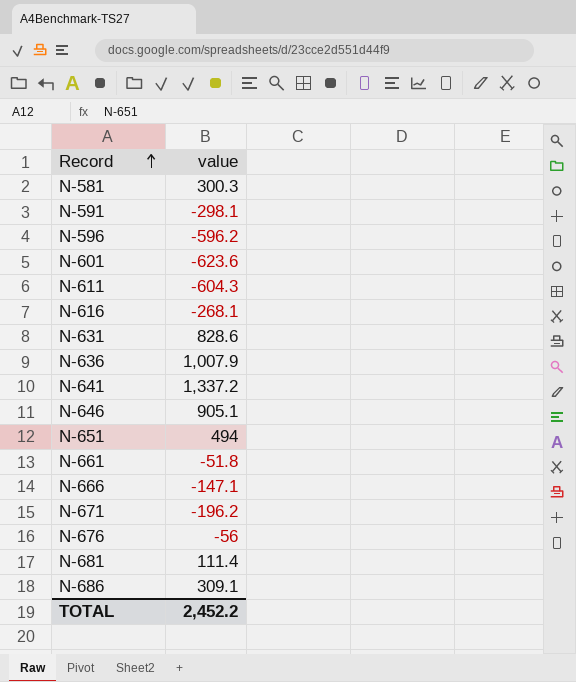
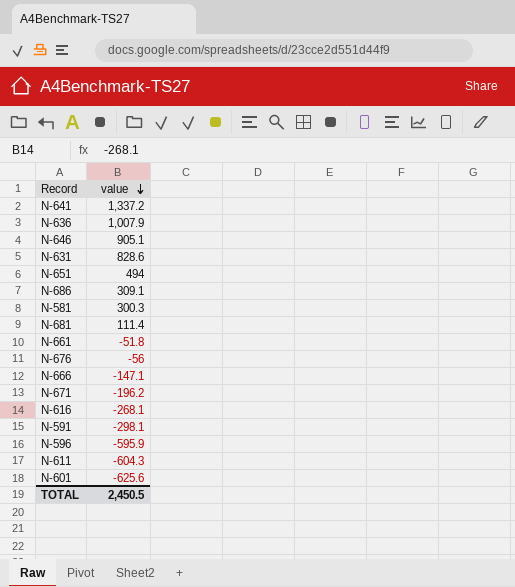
row order: Record ascending -> value descending
N-596 | value: -596.2 -> -595.9
N-601 | value: -623.6 -> -625.6
TOTAL | value: 2,452.2 -> 2,450.5

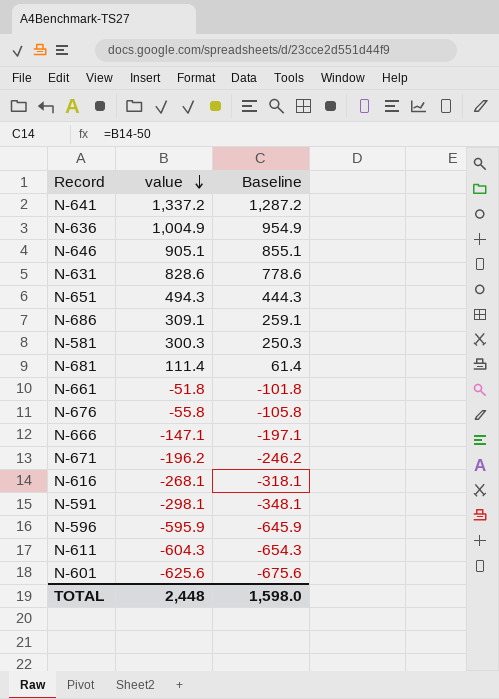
column Baseline | formula: none -> [value] - 50
N-636 | value: 1,007.9 -> 1,004.9
N-651 | value: 494 -> 494.3
N-676 | value: -56 -> -55.8
TOTAL | value: 2,450.5 -> 2,448

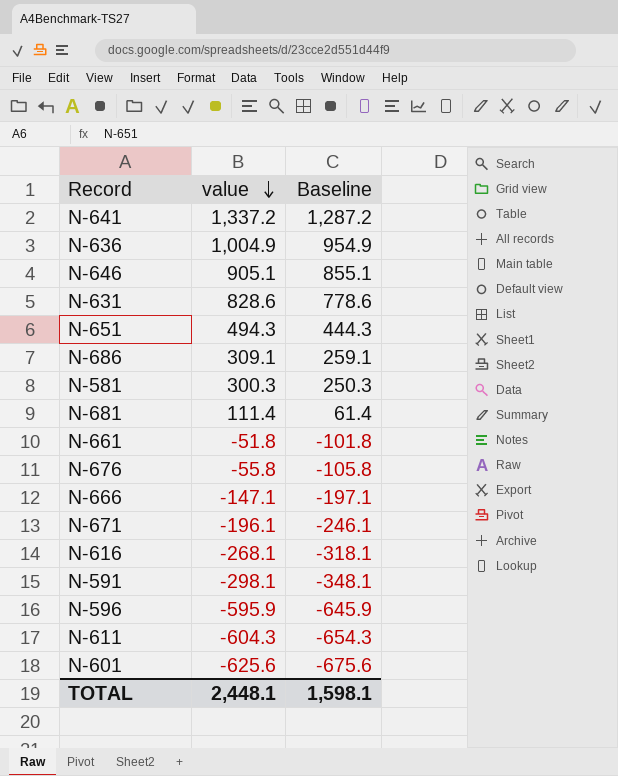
N-671 | value: -196.2 -> -196.1
N-671 | Baseline: -246.2 -> -246.1
TOTAL | value: 2,448 -> 2,448.1
TOTAL | Baseline: 1,598.0 -> 1,598.1

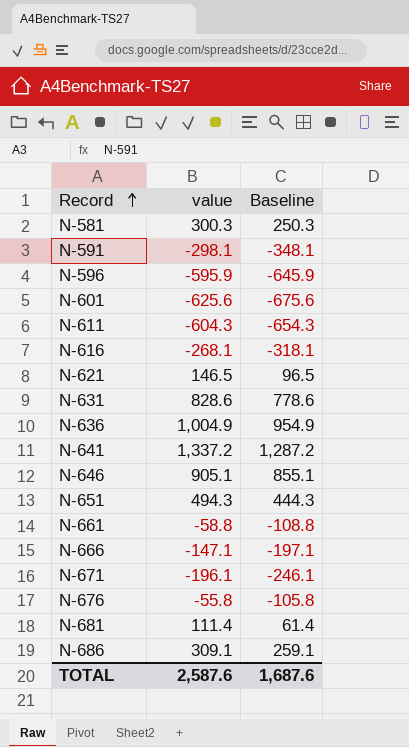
row order: value descending -> Record ascending
row N-621: none -> 146.5 | 96.5
N-661 | value: -51.8 -> -58.8
N-661 | Baseline: -101.8 -> -108.8
TOTAL | value: 2,448.1 -> 2,587.6
TOTAL | Baseline: 1,598.1 -> 1,687.6

